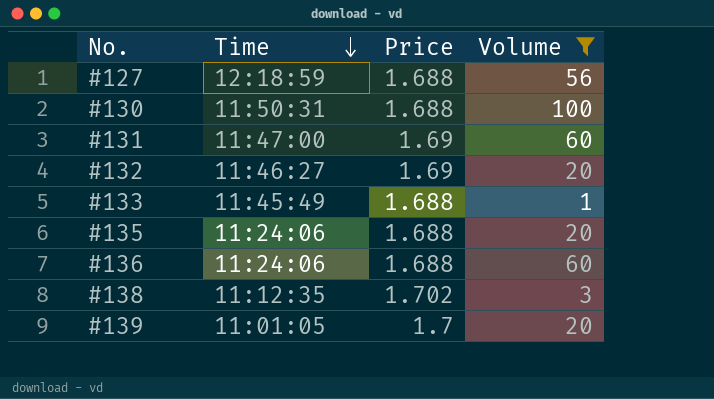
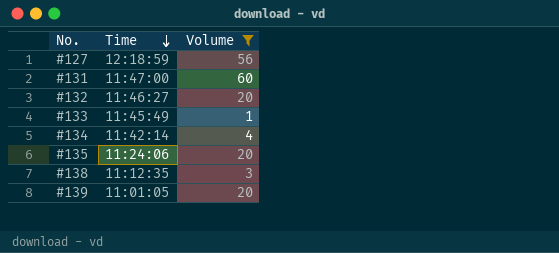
column Price | position: 3 -> none
row #130: 11:50:31 | 1.688 | 100 -> none
row #136: 11:24:06 | 1.688 | 60 -> none
row #134: none -> 11:42:14 | 4

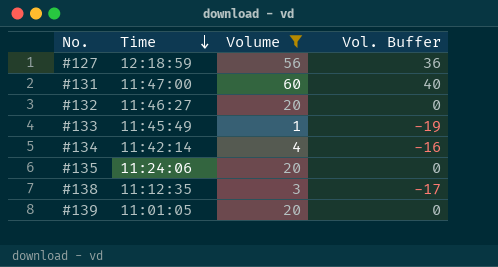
column Vol. Buffer | formula: none -> [Volume] - 20

